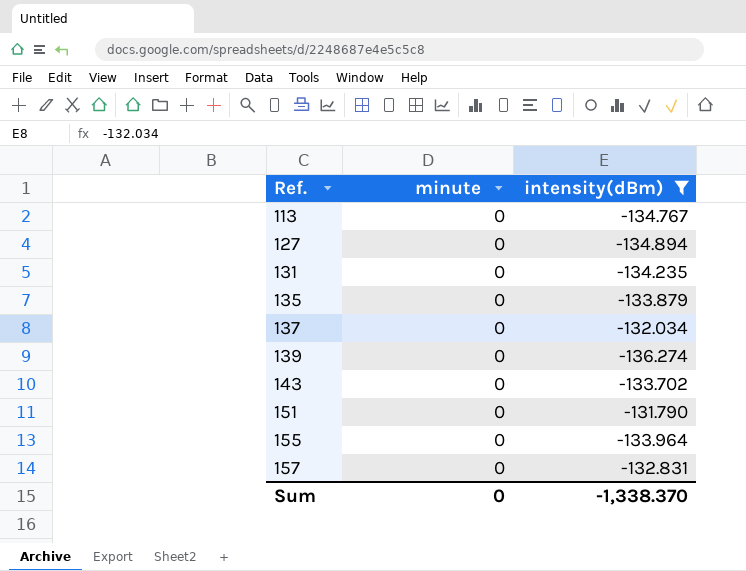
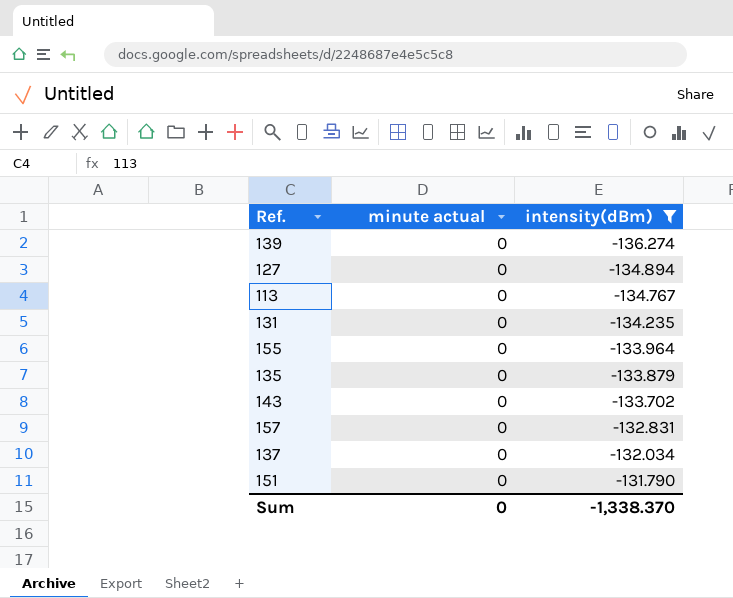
row order: Ref. ascending -> intensity(dBm) ascending
column name: minute -> minute actual

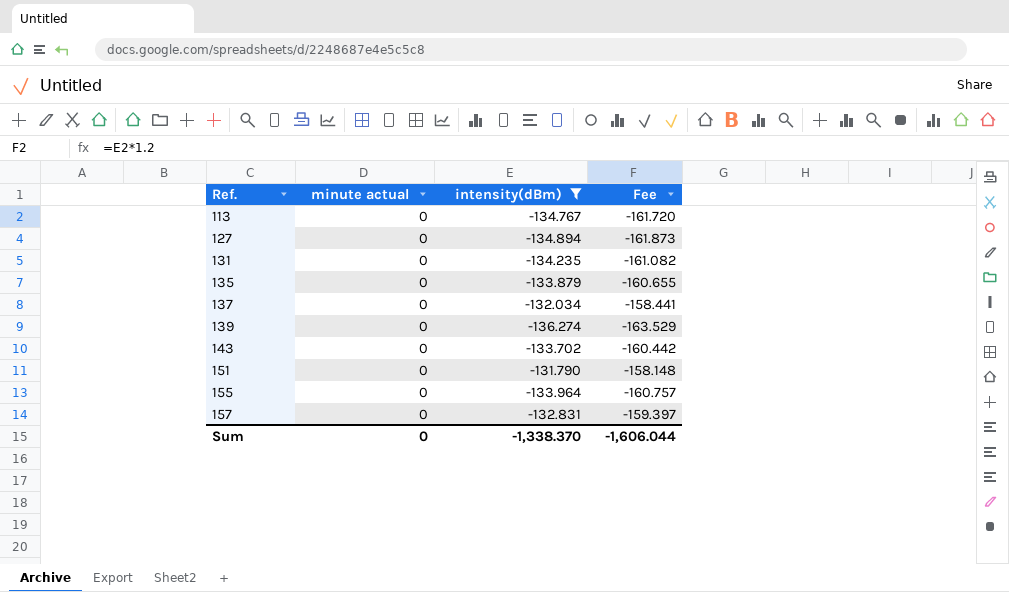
row order: intensity(dBm) ascending -> Ref. ascending
column Fee | formula: none -> [intensity(dBm)] * 1.2

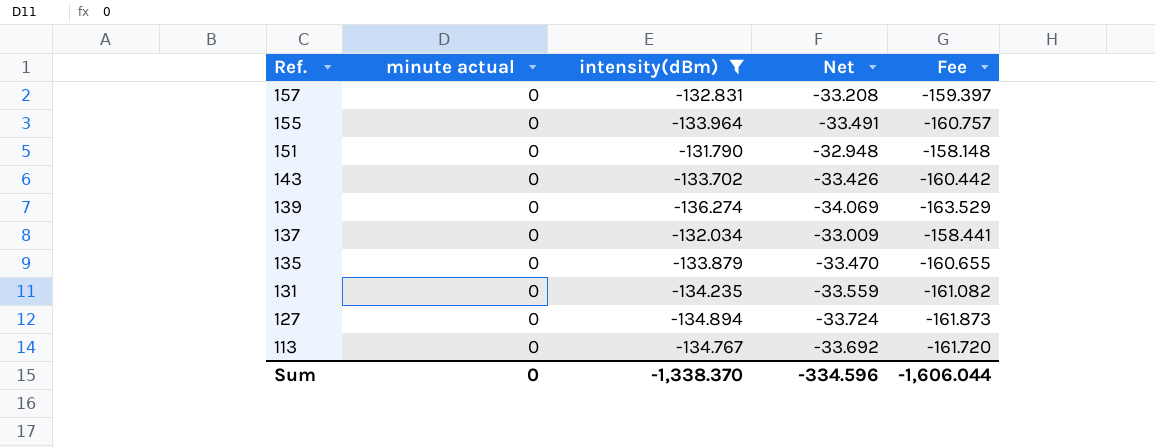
row order: Ref. ascending -> Ref. descending
column Net | formula: none -> [intensity(dBm)] * 0.25

